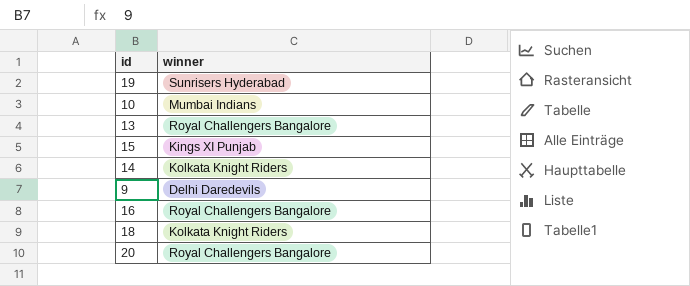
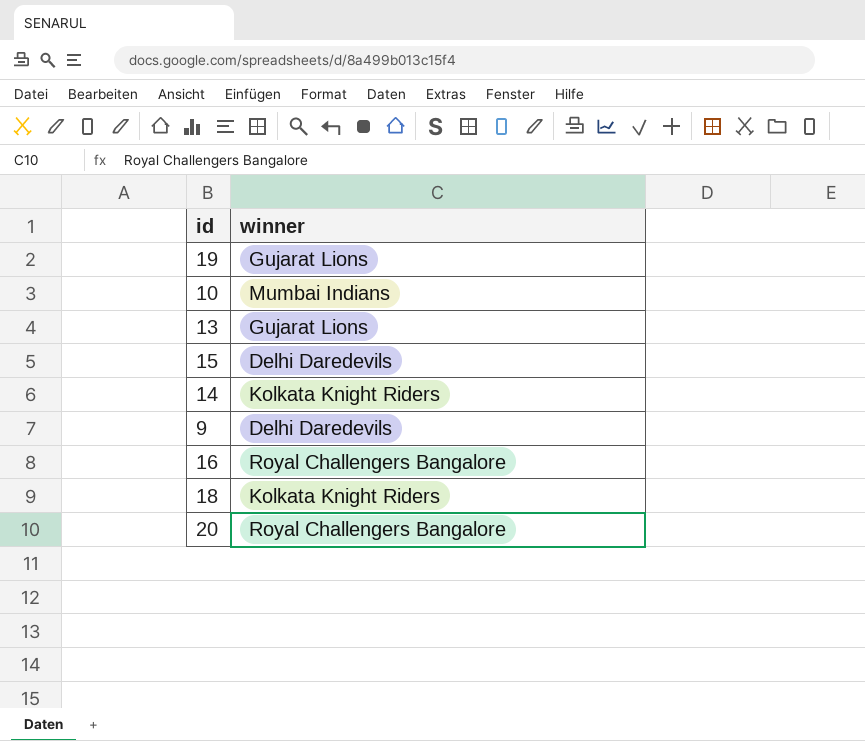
19 | winner: Sunrisers Hyderabad -> Gujarat Lions
13 | winner: Royal Challengers Bangalore -> Gujarat Lions
15 | winner: Kings XI Punjab -> Delhi Daredevils

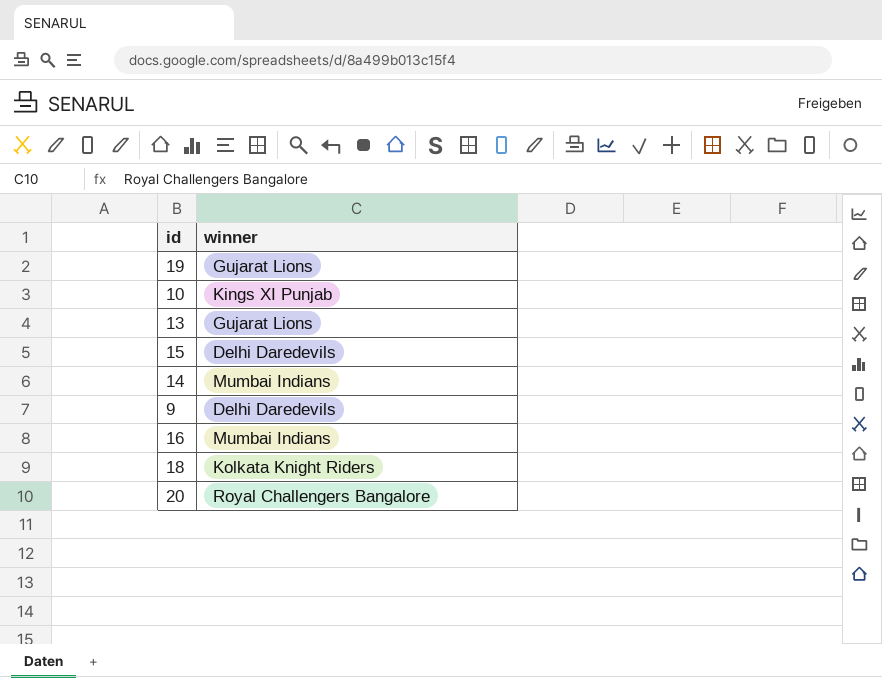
10 | winner: Mumbai Indians -> Kings XI Punjab
14 | winner: Kolkata Knight Riders -> Mumbai Indians
16 | winner: Royal Challengers Bangalore -> Mumbai Indians

